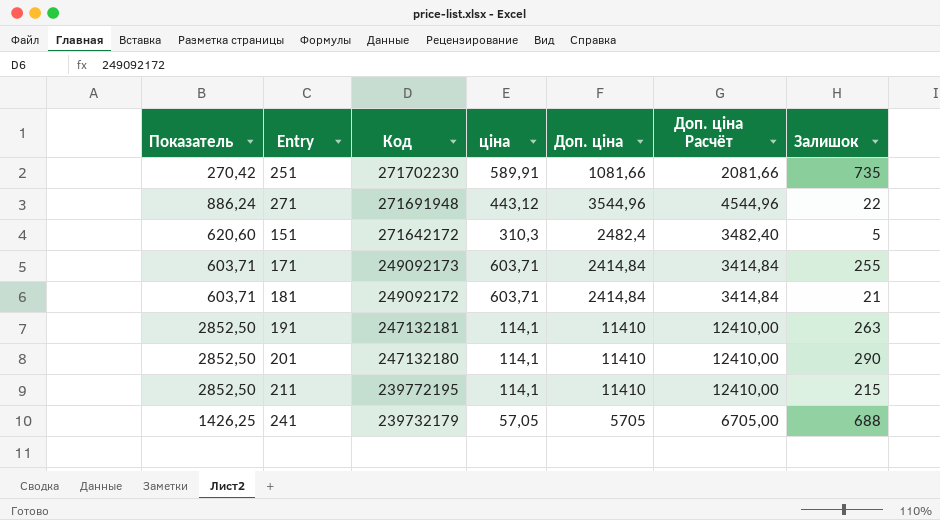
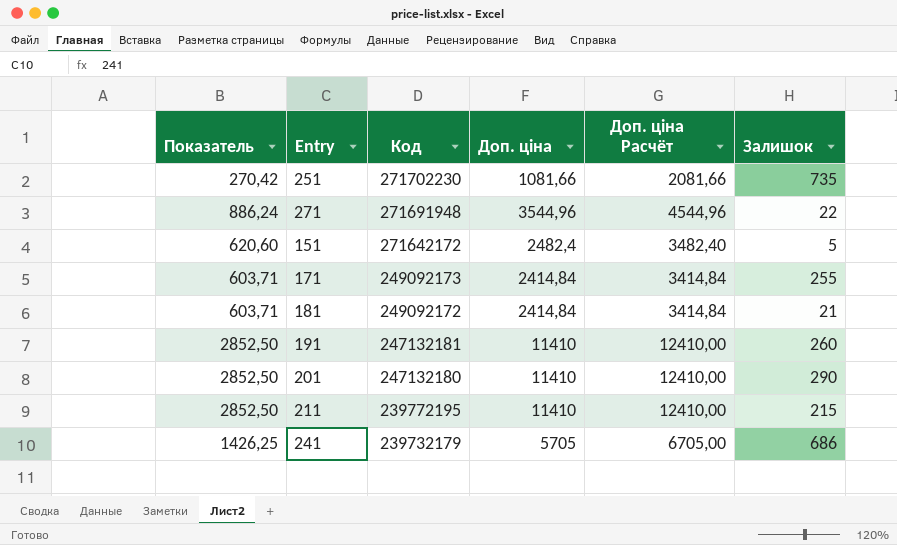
column ціна | position: 4 -> none
191 | Залишок: 263 -> 260
241 | Залишок: 688 -> 686

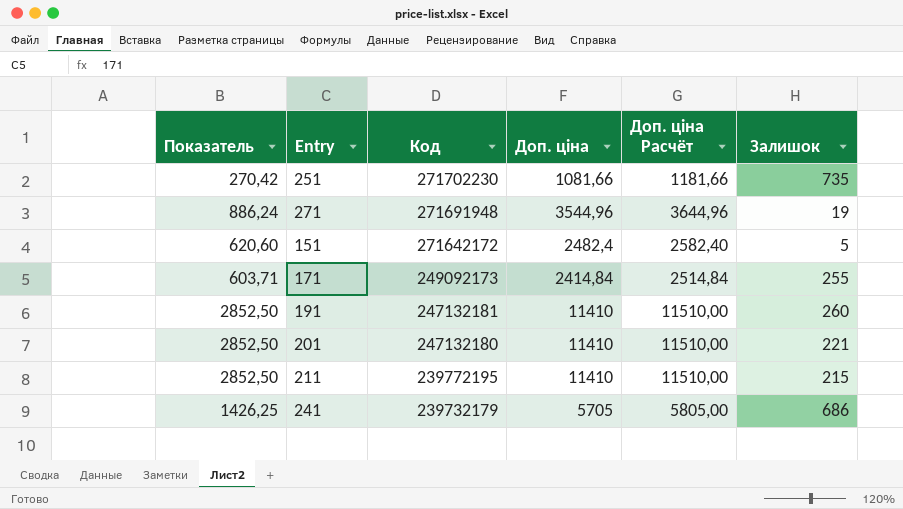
column Доп. ціна Расчёт | formula: [Доп. ціна] + 1000 -> [Доп. ціна] + 100
row 181: 603,71 | 249092172 | 2414,84 | 3414,84 | 21 -> none
271 | Залишок: 22 -> 19
201 | Залишок: 290 -> 221

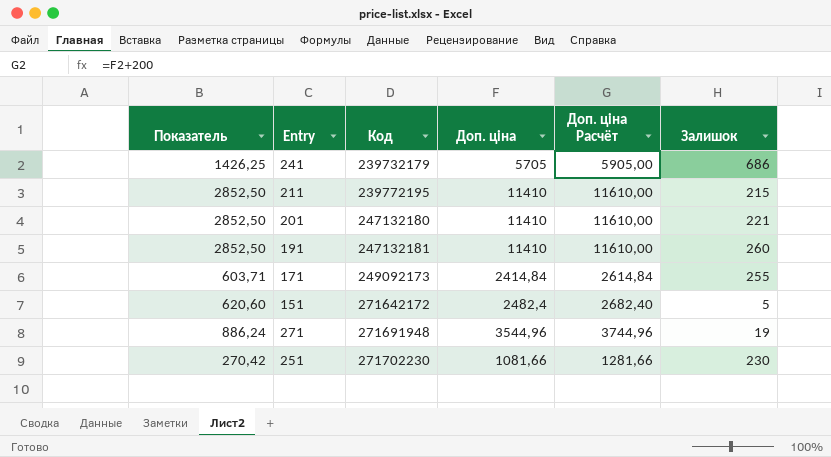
row order: Код descending -> Код ascending
column Доп. ціна Расчёт | formula: [Доп. ціна] + 100 -> [Доп. ціна] + 200
251 | Залишок: 735 -> 230

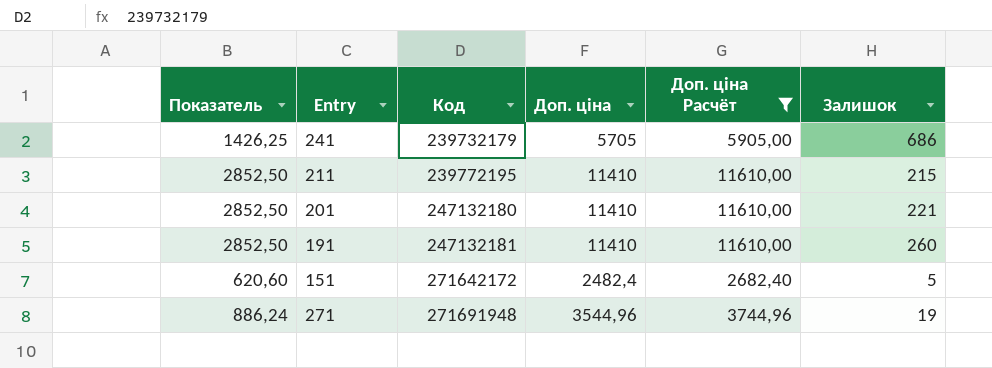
filter: none -> Доп. ціна Расчёт >= 2682,40

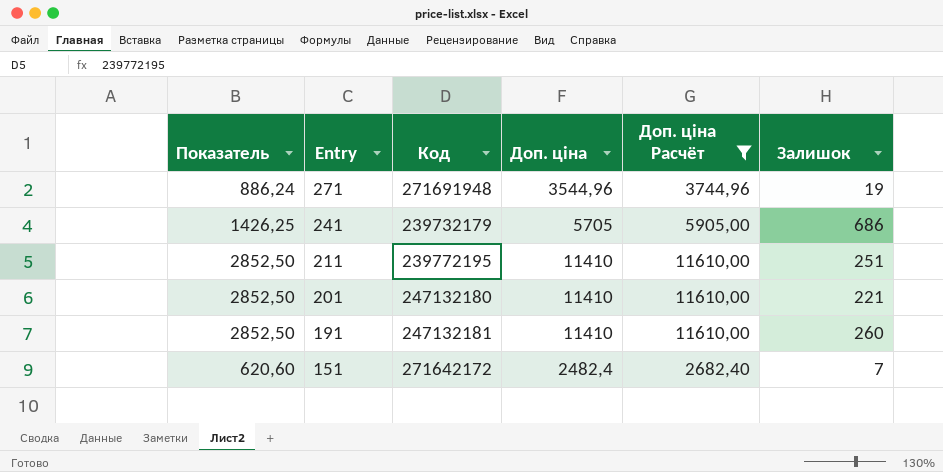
row order: Код ascending -> Entry descending
211 | Залишок: 215 -> 251
151 | Залишок: 5 -> 7

